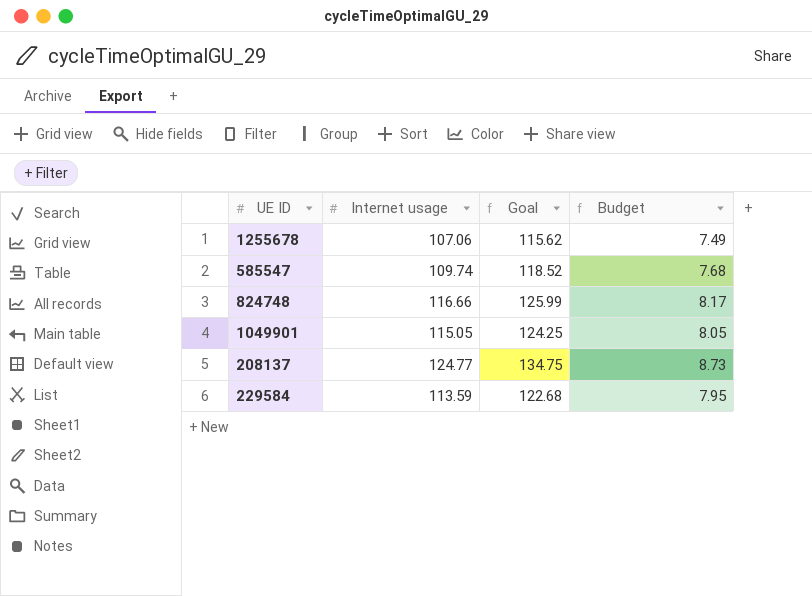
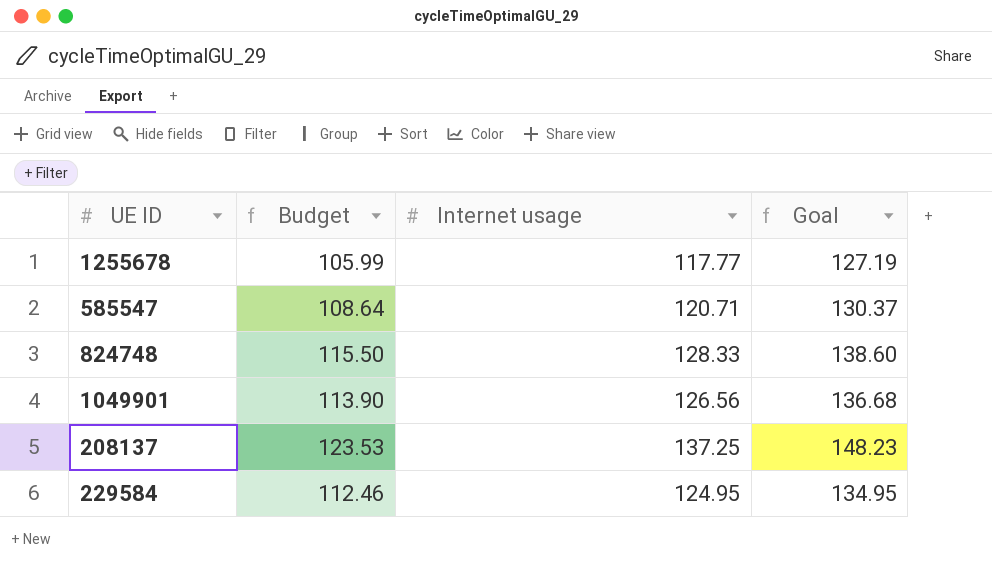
column Budget | formula: [Internet usage] * 0.07 -> [Internet usage] * 0.9
column Budget | position: 4 -> 2
1255678 | Internet usage: 107.06 -> 117.77
1255678 | Goal: 115.62 -> 127.19
585547 | Internet usage: 109.74 -> 120.71
585547 | Goal: 118.52 -> 130.37
824748 | Internet usage: 116.66 -> 128.33
824748 | Goal: 125.99 -> 138.60
1049901 | Internet usage: 115.05 -> 126.56
1049901 | Goal: 124.25 -> 136.68
208137 | Internet usage: 124.77 -> 137.25
208137 | Goal: 134.75 -> 148.23
229584 | Internet usage: 113.59 -> 124.95
229584 | Goal: 122.68 -> 134.95

